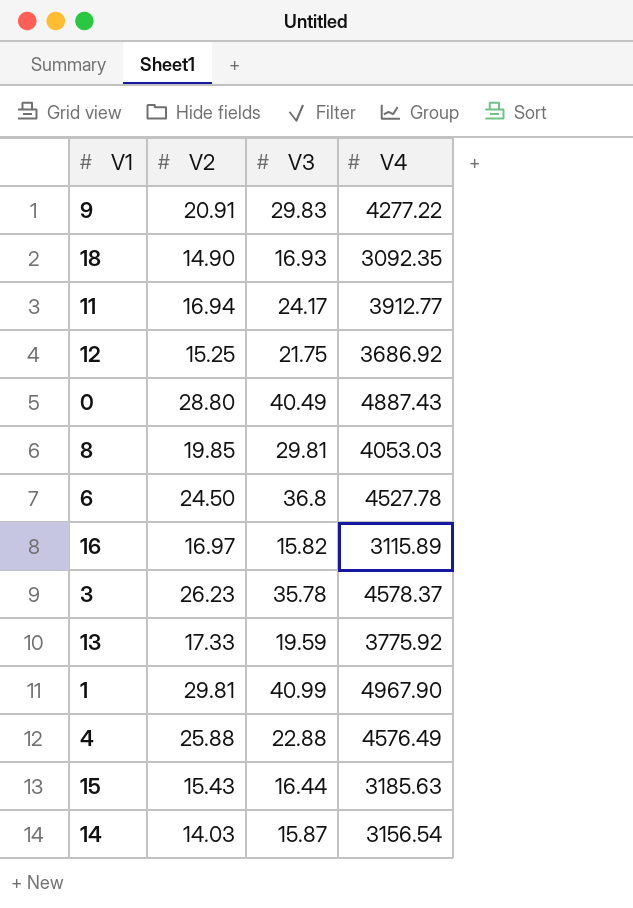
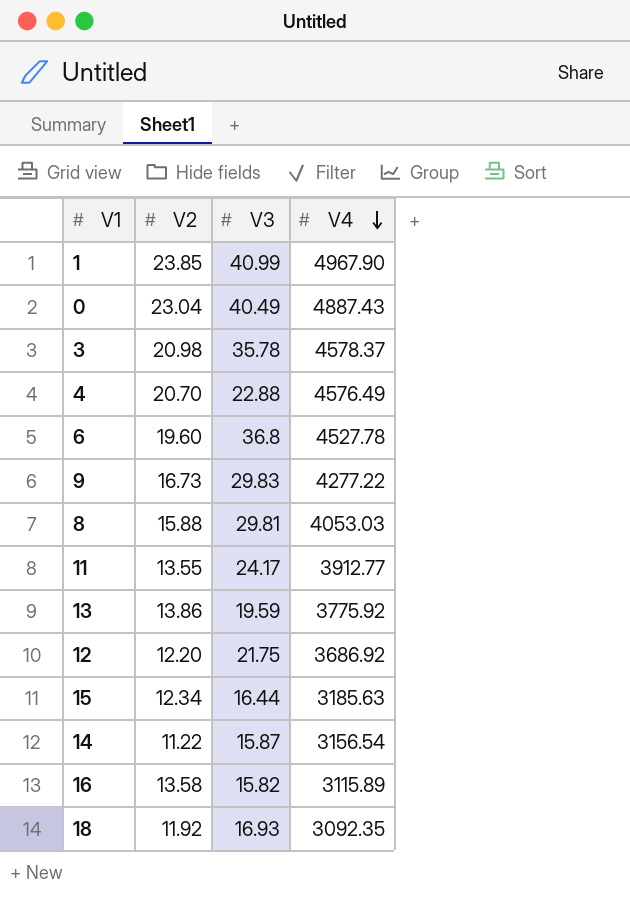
row order: none -> V4 descending
1 | V2: 29.81 -> 23.85
0 | V2: 28.80 -> 23.04
3 | V2: 26.23 -> 20.98
4 | V2: 25.88 -> 20.70
6 | V2: 24.50 -> 19.60
9 | V2: 20.91 -> 16.73
8 | V2: 19.85 -> 15.88
11 | V2: 16.94 -> 13.55
13 | V2: 17.33 -> 13.86
12 | V2: 15.25 -> 12.20
15 | V2: 15.43 -> 12.34
14 | V2: 14.03 -> 11.22
16 | V2: 16.97 -> 13.58
18 | V2: 14.90 -> 11.92

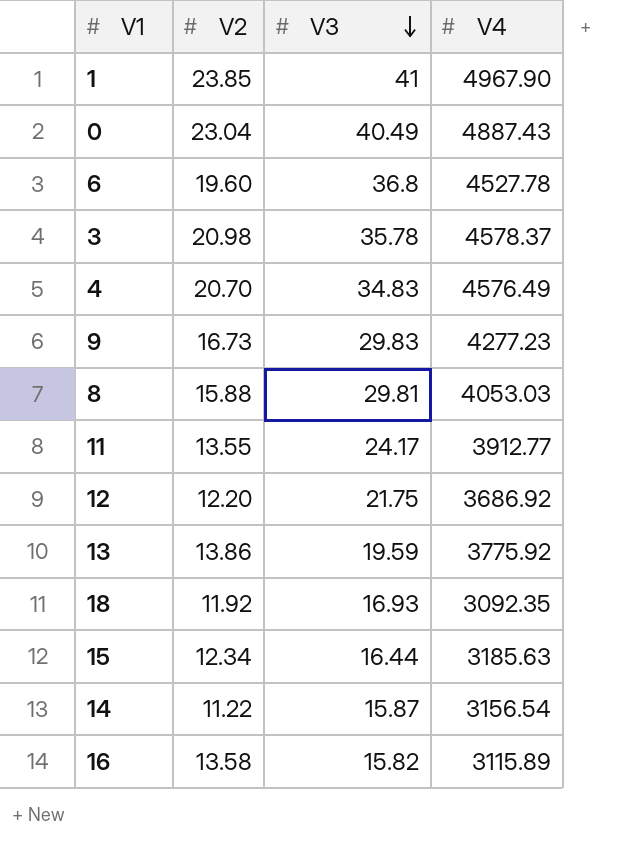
row order: V4 descending -> V3 descending
1 | V3: 40.99 -> 41
4 | V3: 22.88 -> 34.83
9 | V4: 4277.22 -> 4277.23

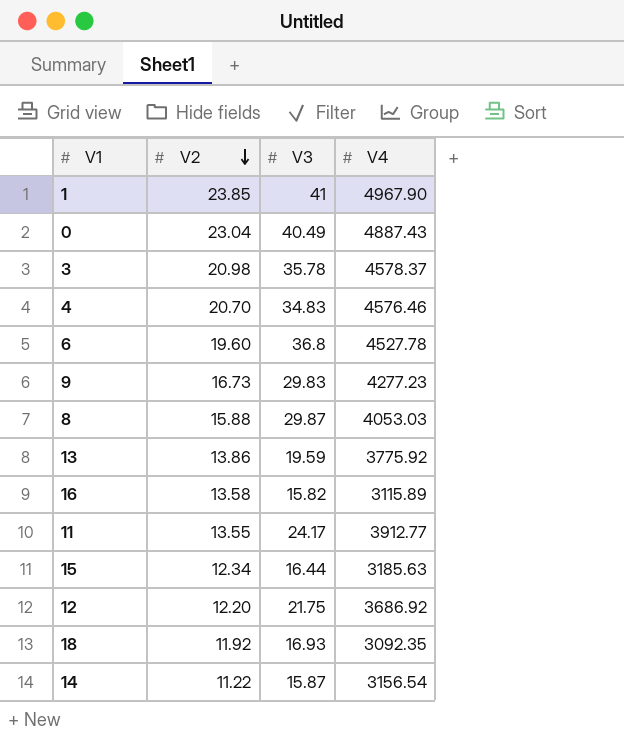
row order: V3 descending -> V2 descending
4 | V4: 4576.49 -> 4576.46
8 | V3: 29.81 -> 29.87

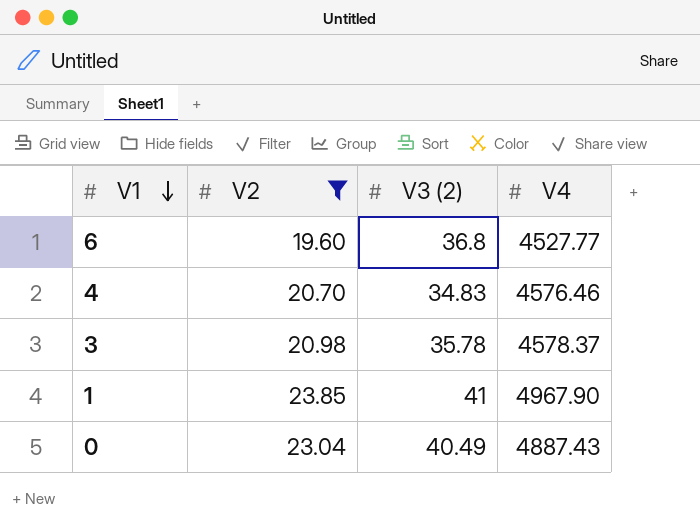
filter: none -> V2 >= 19.60
row order: V2 descending -> V1 descending
column name: V3 -> V3 (2)
6 | V4: 4527.78 -> 4527.77

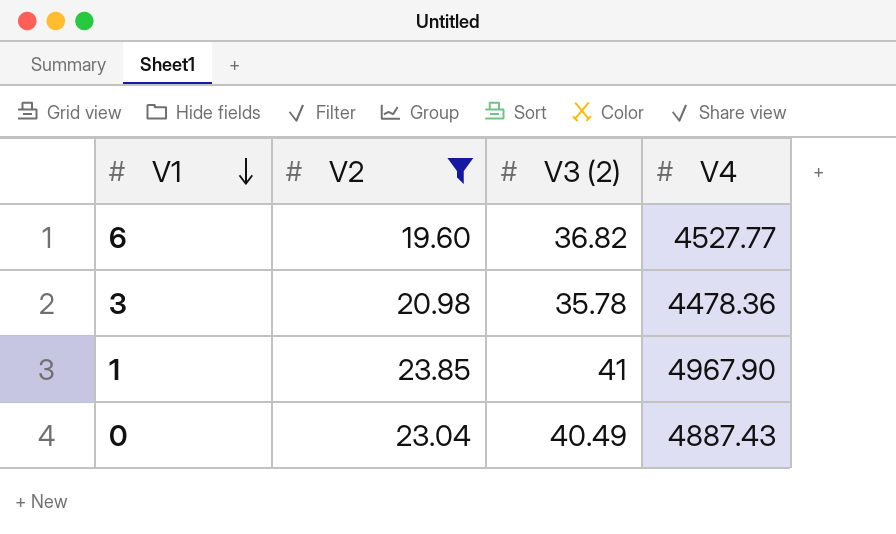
row 4: 20.70 | 34.83 | 4576.46 -> none
6 | V3 (2): 36.8 -> 36.82
3 | V4: 4578.37 -> 4478.36

